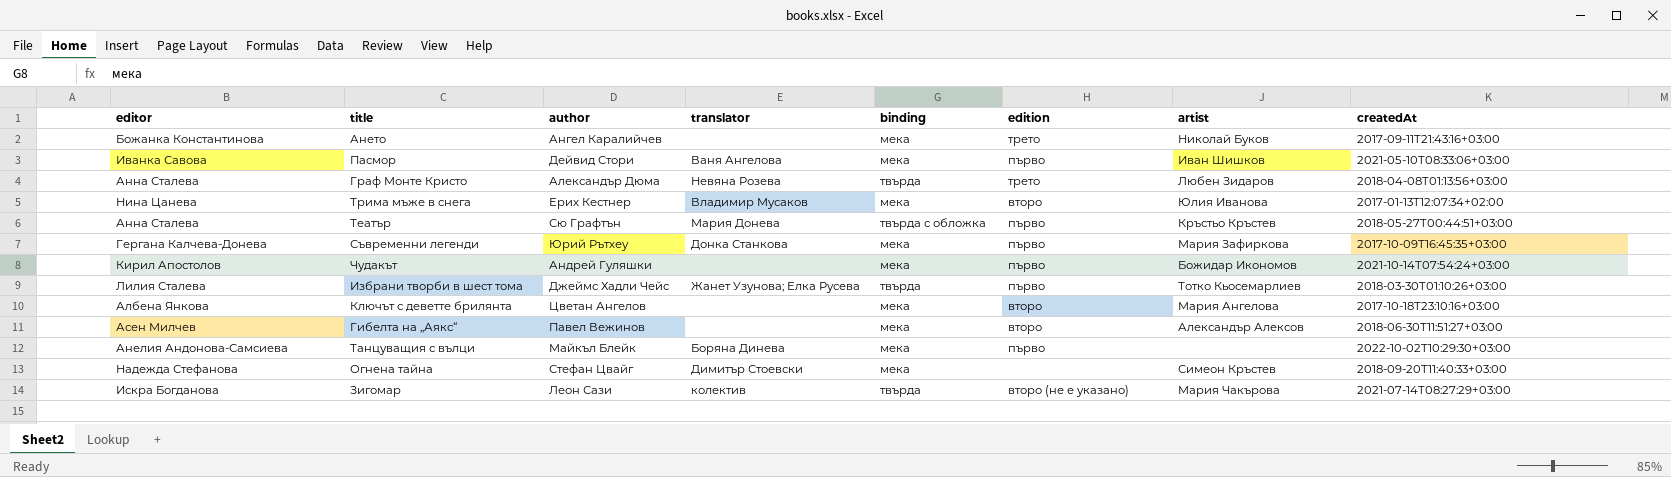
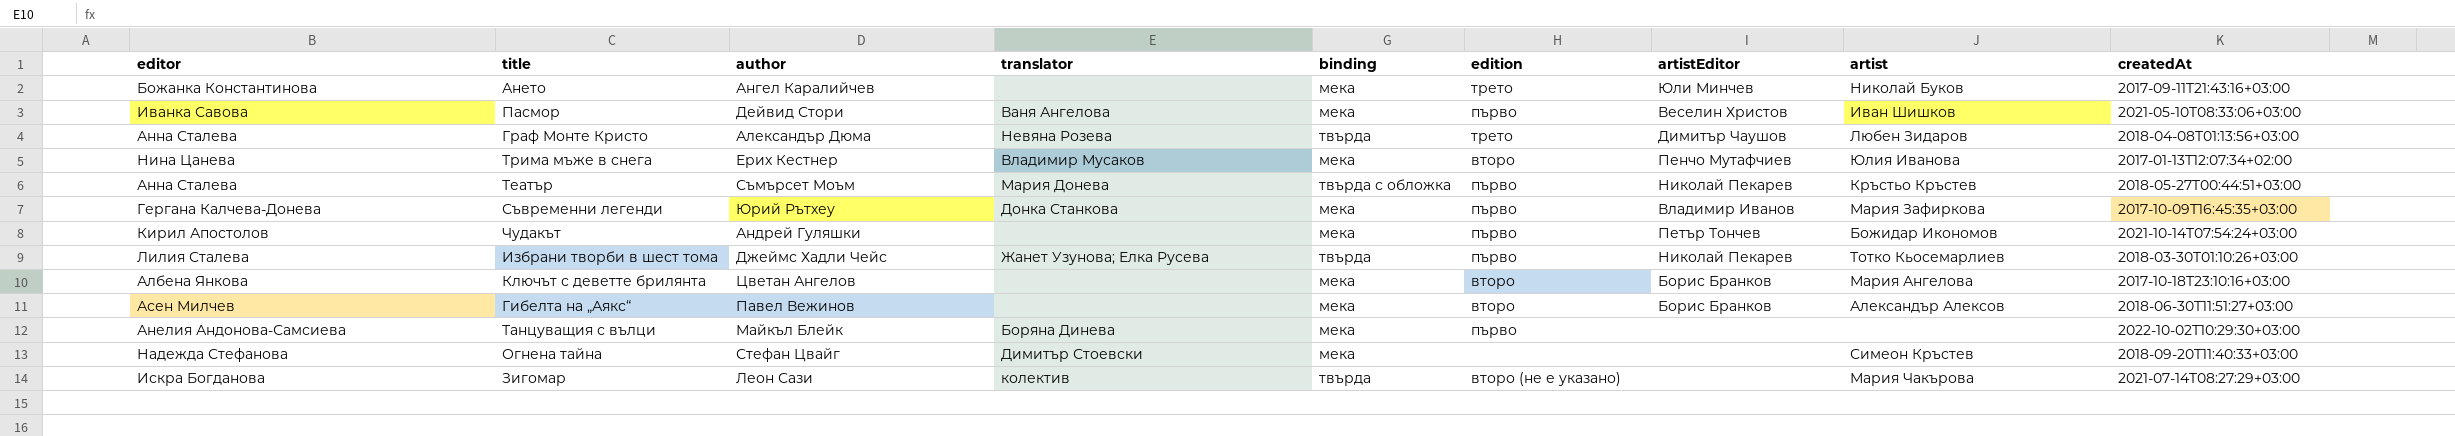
column artistEditor | position: none -> 7
Театър | author: Сю Графтън -> Съмърсет Моъм

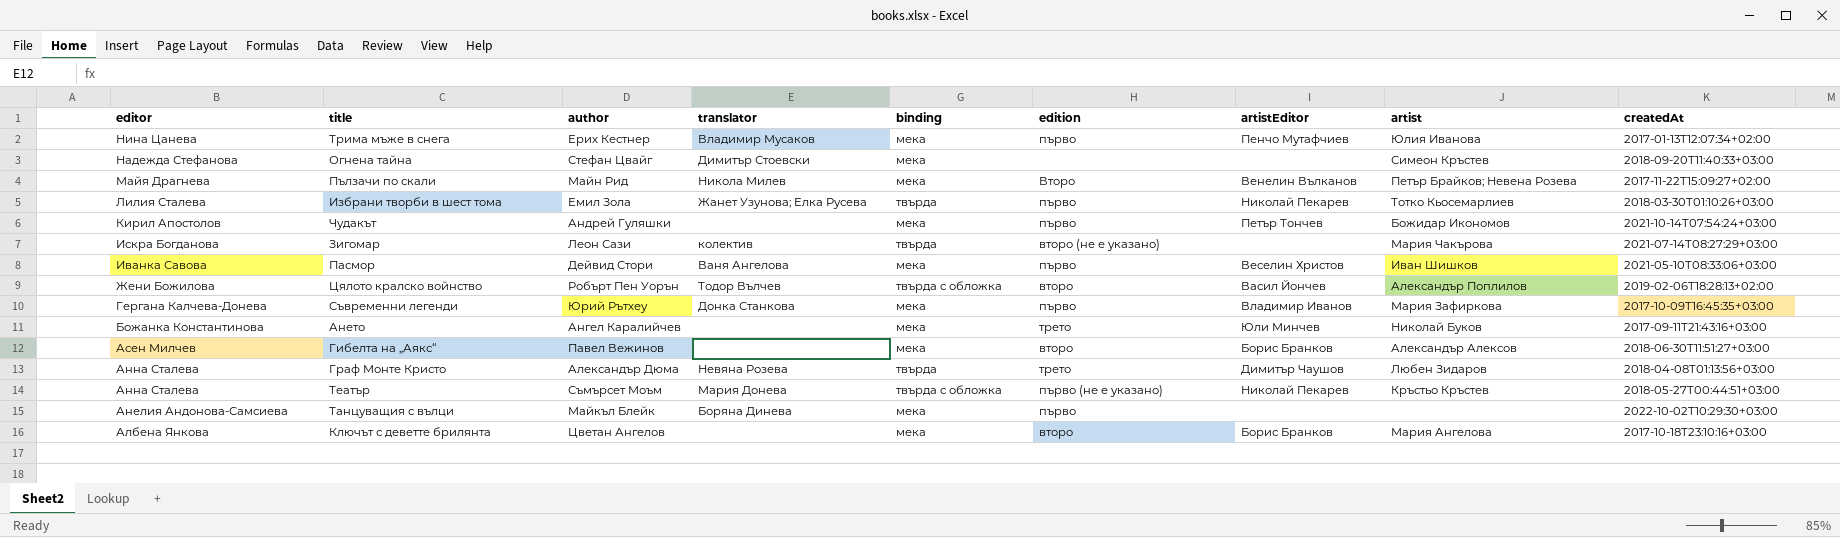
row order: none -> editor descending
Трима мъже в снега | edition: второ -> първо
row Пълзачи по скали: none -> Майя Драгнева | Майн Рид | Никола Милев | мека | Второ | Венелин Вълканов | Петър Брайков; Невена Розева | 2017-11-22T15:09:27+02:00
Избрани творби в шест тома | author: Джеймс Хадли Чейс -> Емил Зола
row Цялото кралско войнство: none -> Жени Божилова | Робърт Пен Уорън | Тодор Вълчев | твърда с обложка | второ | Васил Йончев | Александър Поплилов | 2019-02-06T18:28:13+02:00
Театър | edition: първо -> първо (не е указано)

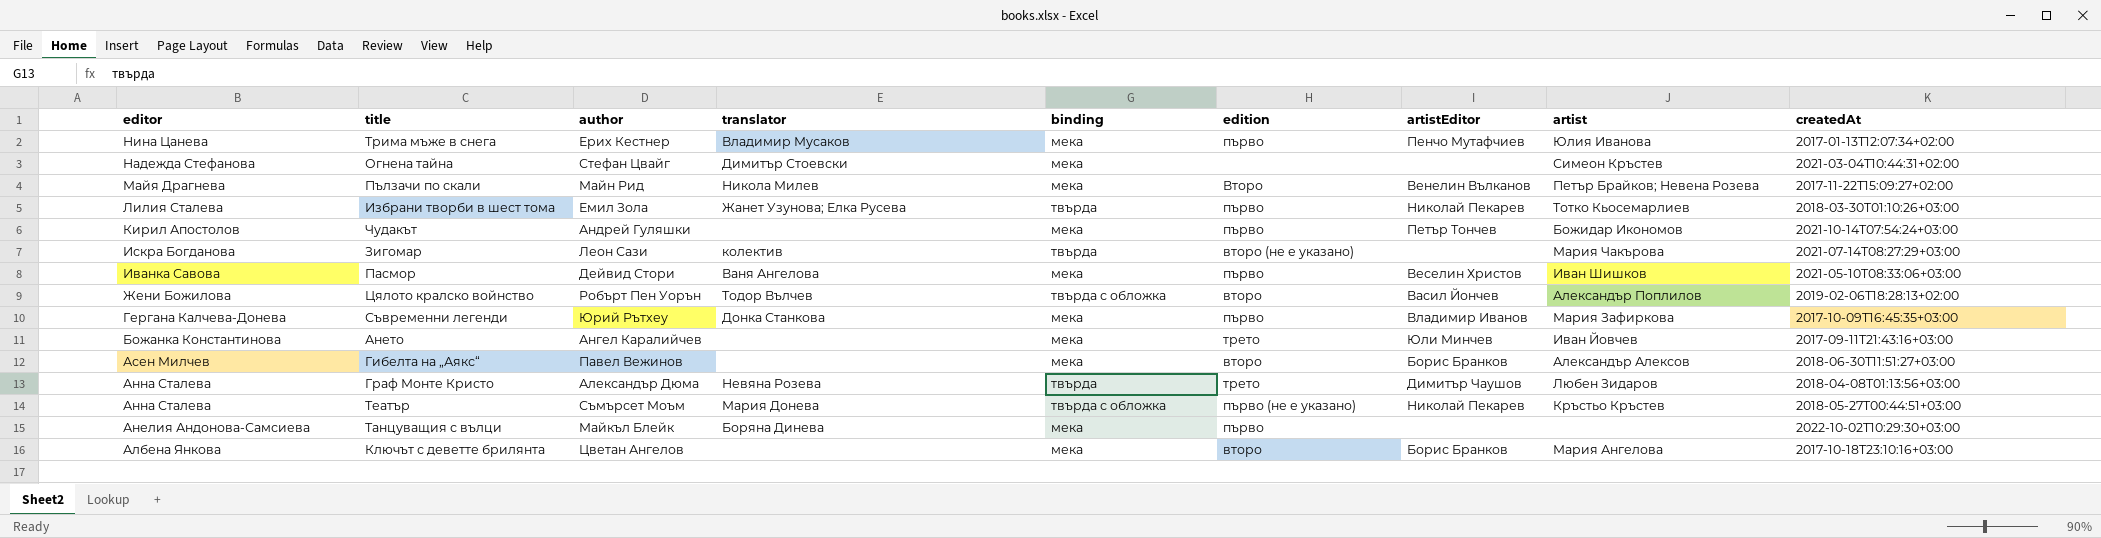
Огнена тайна | createdAt: 2018-09-20T11:40:33+03:00 -> 2021-03-04T10:44:31+02:00
Ането | artist: Николай Буков -> Иван Йовчев

